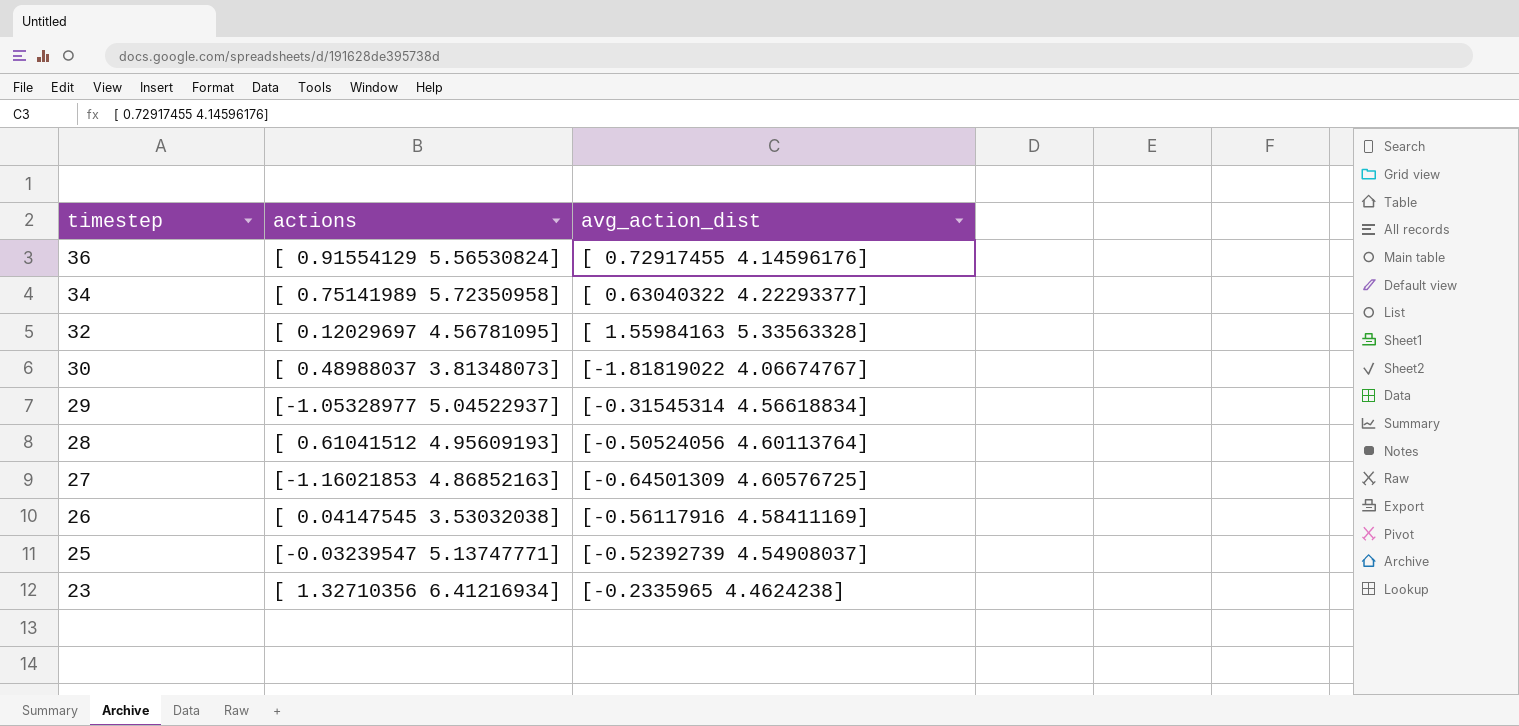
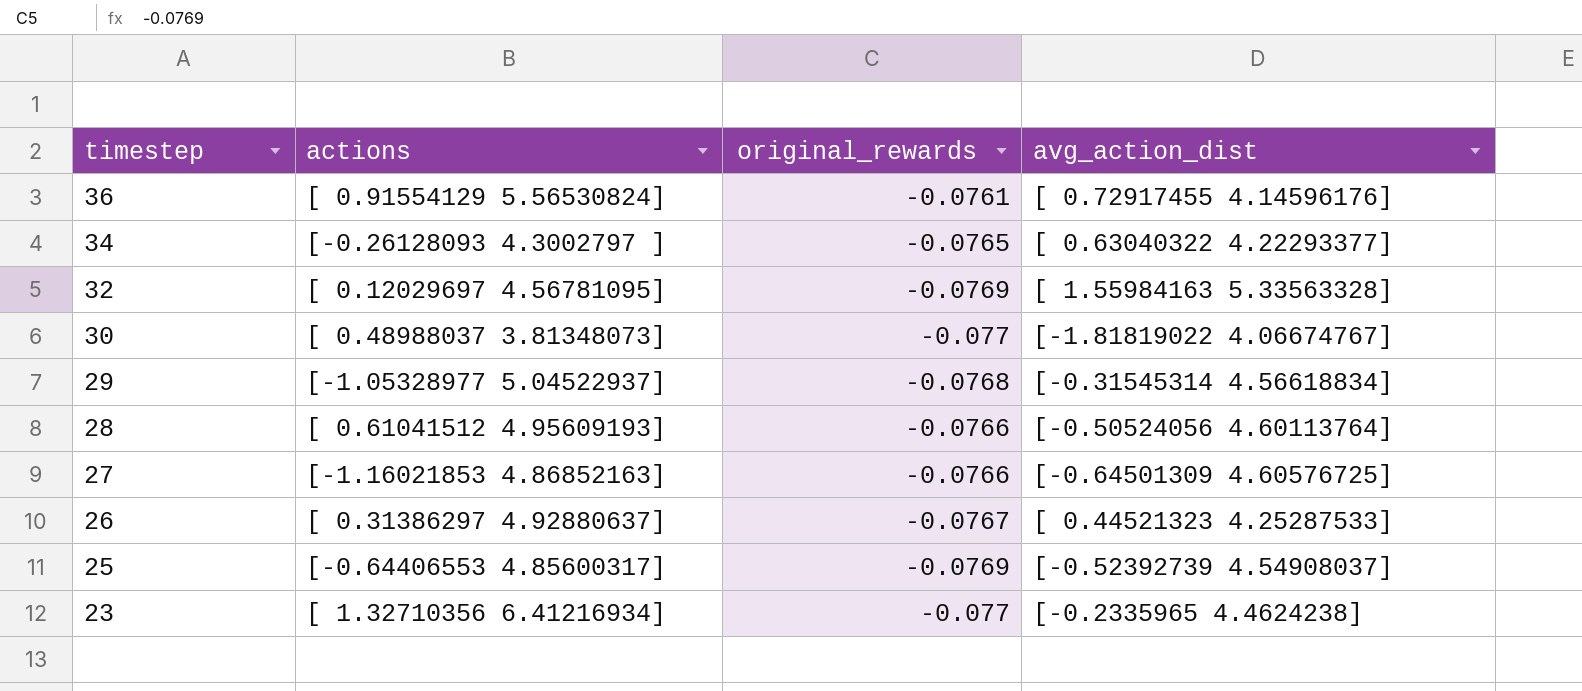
column original_rewards | position: none -> 3
34 | actions: [ 0.75141989 5.72350958] -> [-0.26128093 4.3002797 ]
26 | actions: [ 0.04147545 3.53032038] -> [ 0.31386297 4.92880637]
26 | avg_action_dist: [-0.56117916 4.58411169] -> [ 0.44521323 4.25287533]
25 | actions: [-0.03239547 5.13747771] -> [-0.64406553 4.85600317]

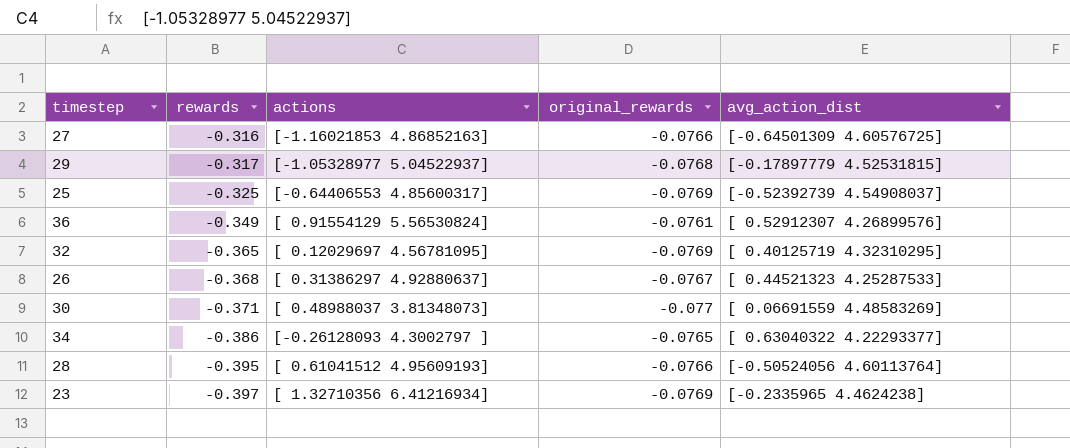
row order: timestep descending -> rewards descending
column rewards | position: none -> 2
29 | avg_action_dist: [-0.31545314 4.56618834] -> [-0.17897779 4.52531815]
36 | avg_action_dist: [ 0.72917455 4.14596176] -> [ 0.52912307 4.26899576]
32 | avg_action_dist: [ 1.55984163 5.33563328] -> [ 0.40125719 4.32310295]
30 | avg_action_dist: [-1.81819022 4.06674767] -> [ 0.06691559 4.48583269]
23 | original_rewards: -0.077 -> -0.0769

